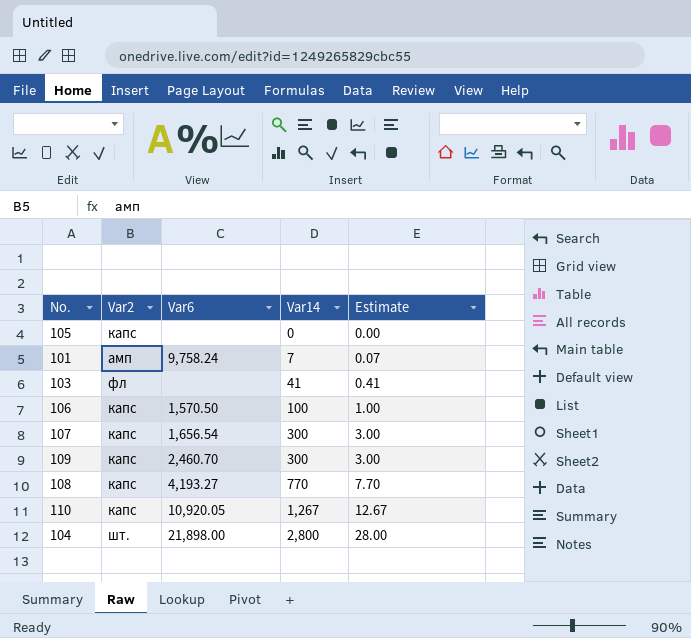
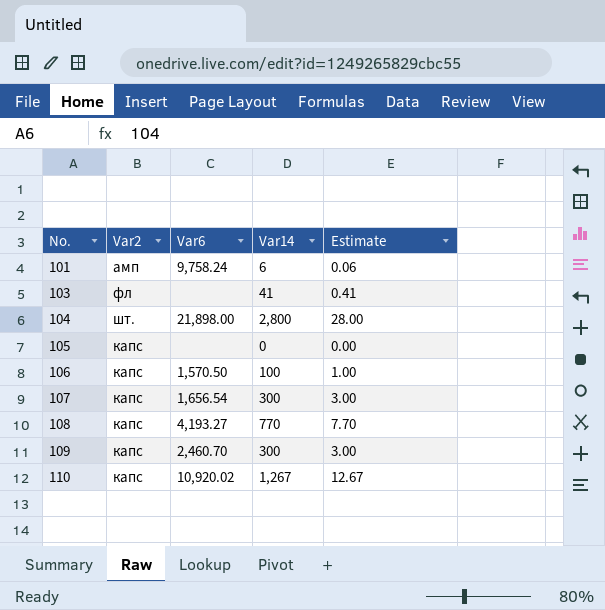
row order: Var14 ascending -> No. ascending
101 | Var14: 7 -> 6
101 | Estimate: 0.07 -> 0.06
110 | Var6: 10,920.05 -> 10,920.02

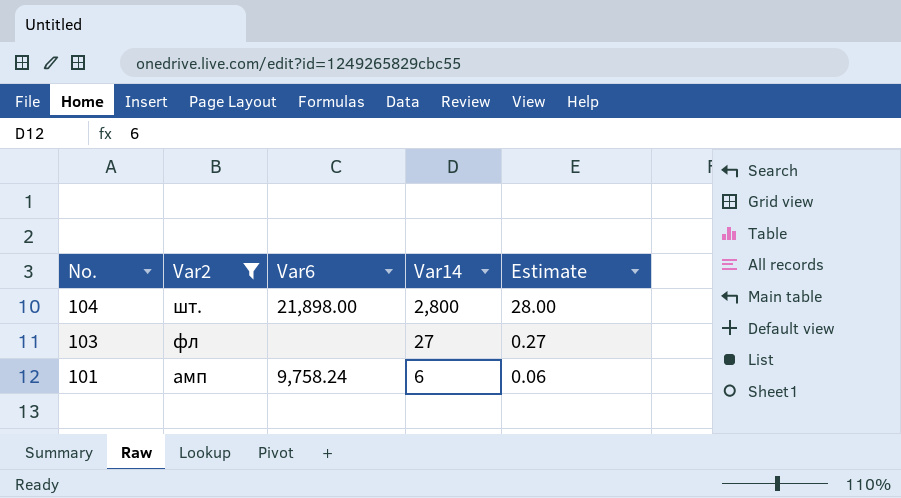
filter: none -> Var2 != капс
row order: No. ascending -> No. descending
103 | Var14: 41 -> 27
103 | Estimate: 0.41 -> 0.27

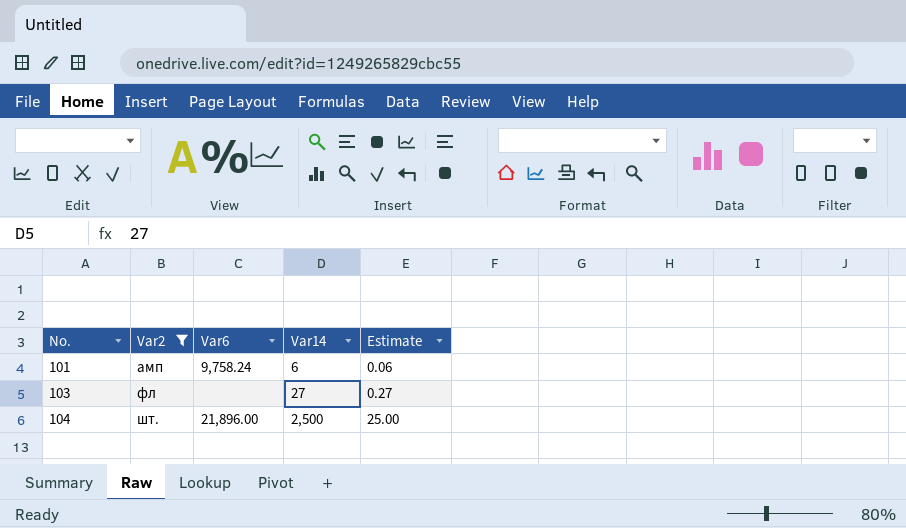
row order: No. descending -> No. ascending
104 | Var6: 21,898.00 -> 21,896.00
104 | Var14: 2,800 -> 2,500
104 | Estimate: 28.00 -> 25.00

